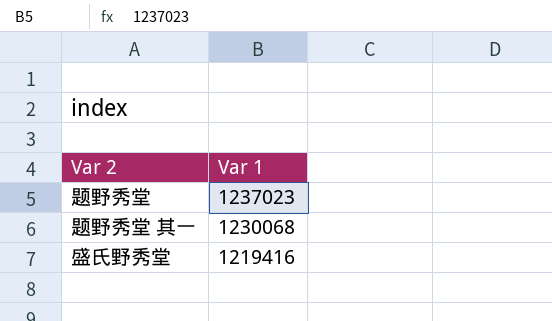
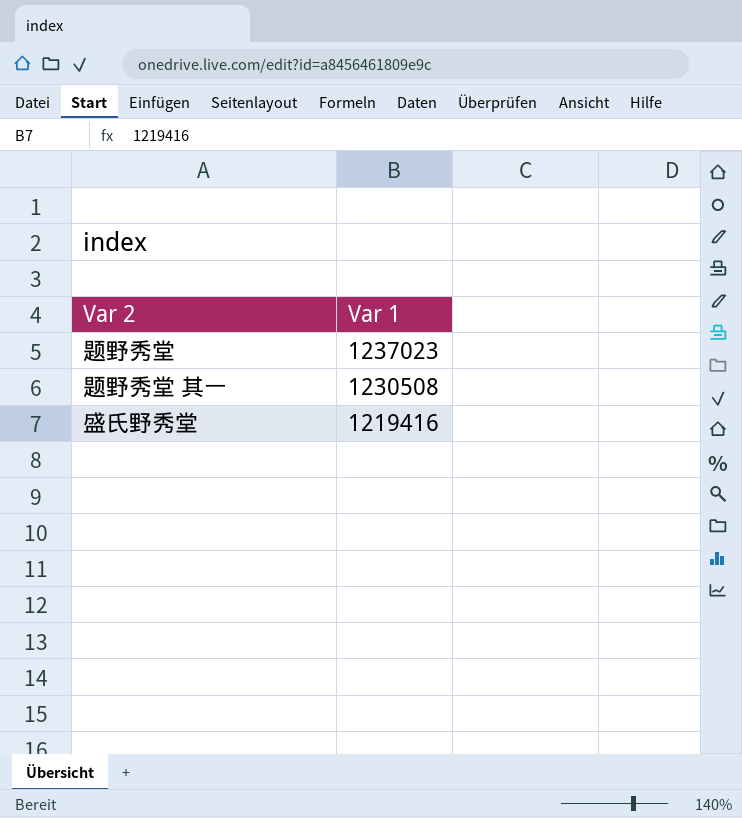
题野秀堂 其一 | Var 1: 1230068 -> 1230508

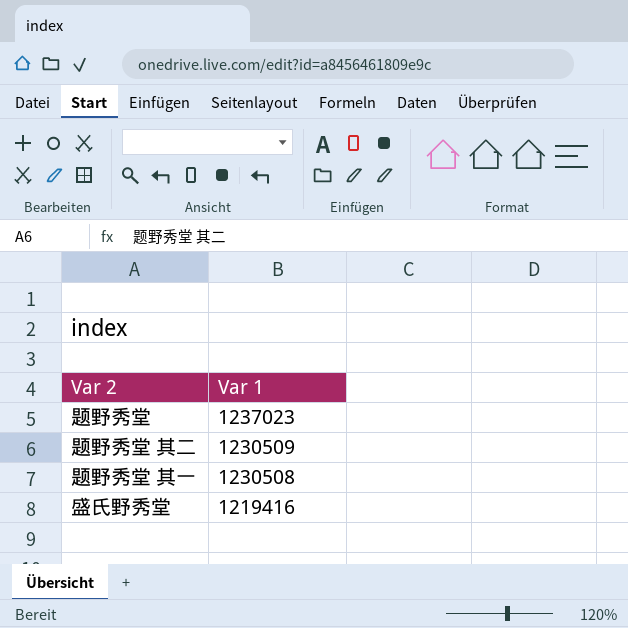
row 题野秀堂 其二: none -> 1230509

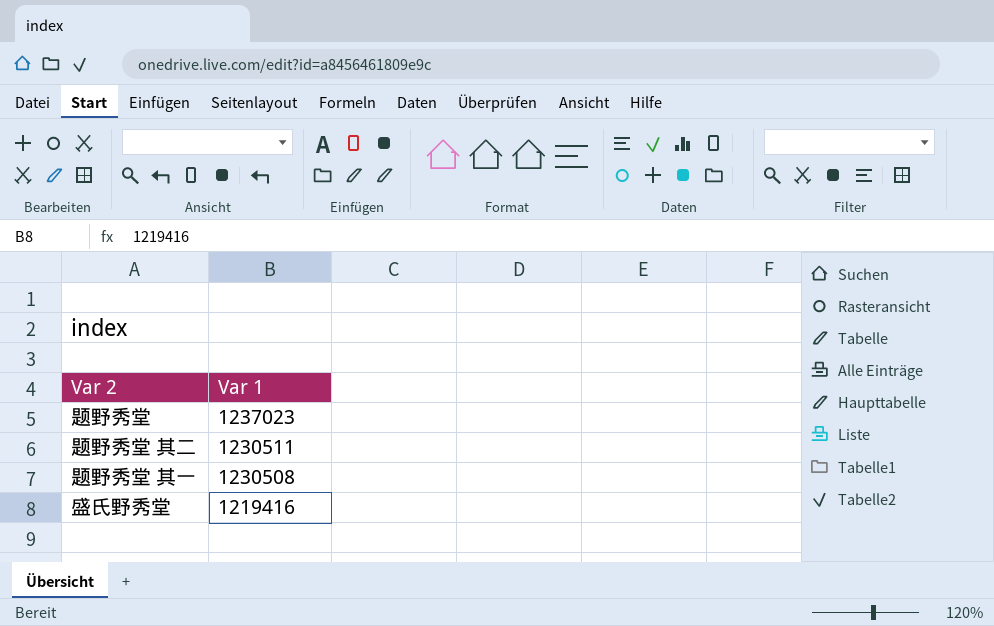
题野秀堂 其二 | Var 1: 1230509 -> 1230511

